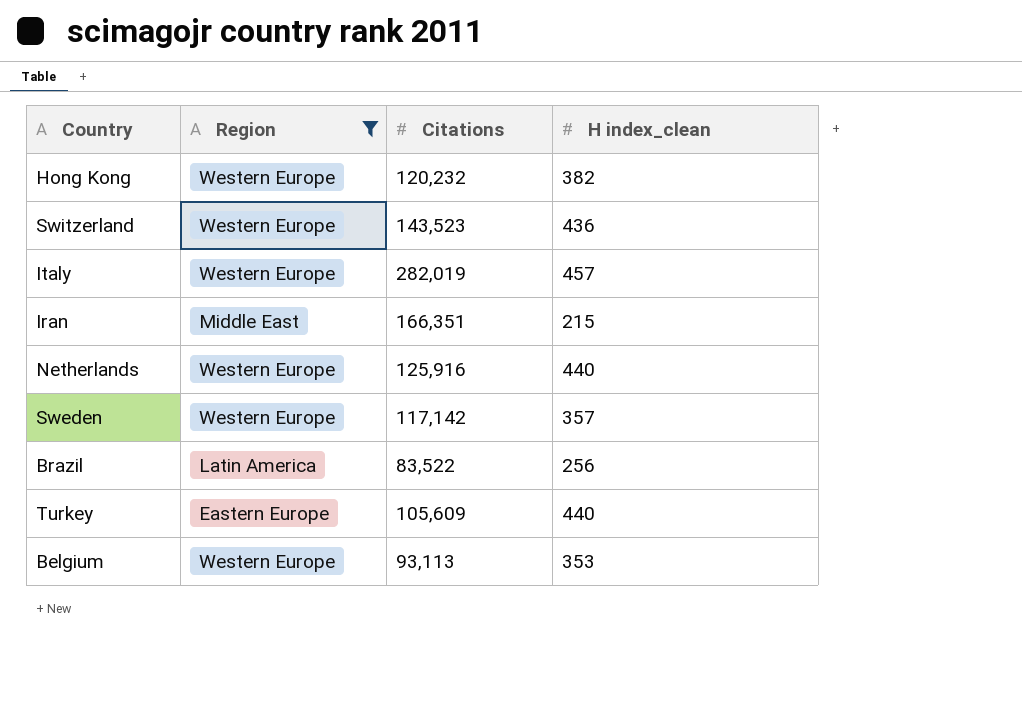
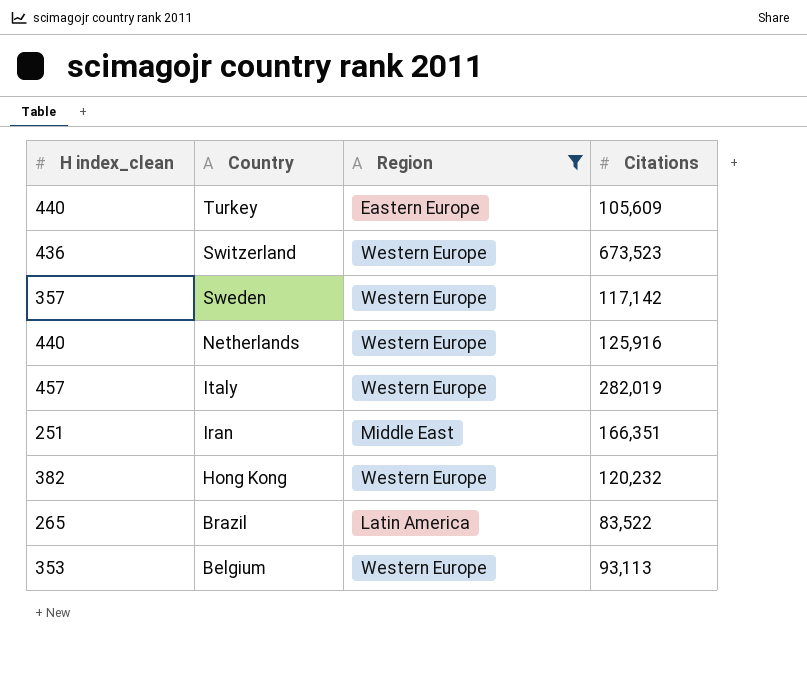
row order: none -> Country descending
column H index_clean | position: 4 -> 1
Switzerland | Citations: 143,523 -> 673,523
Iran | H index_clean: 215 -> 251
Brazil | H index_clean: 256 -> 265

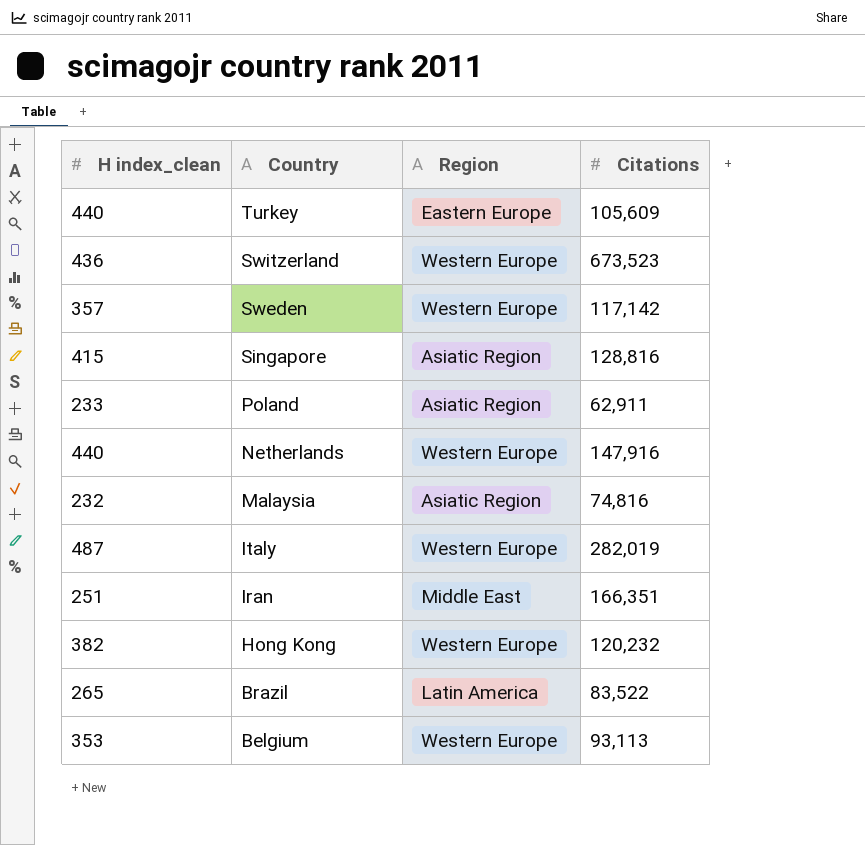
filter: Region != Asiatic Region -> none
Netherlands | Citations: 125,916 -> 147,916
Italy | H index_clean: 457 -> 487

